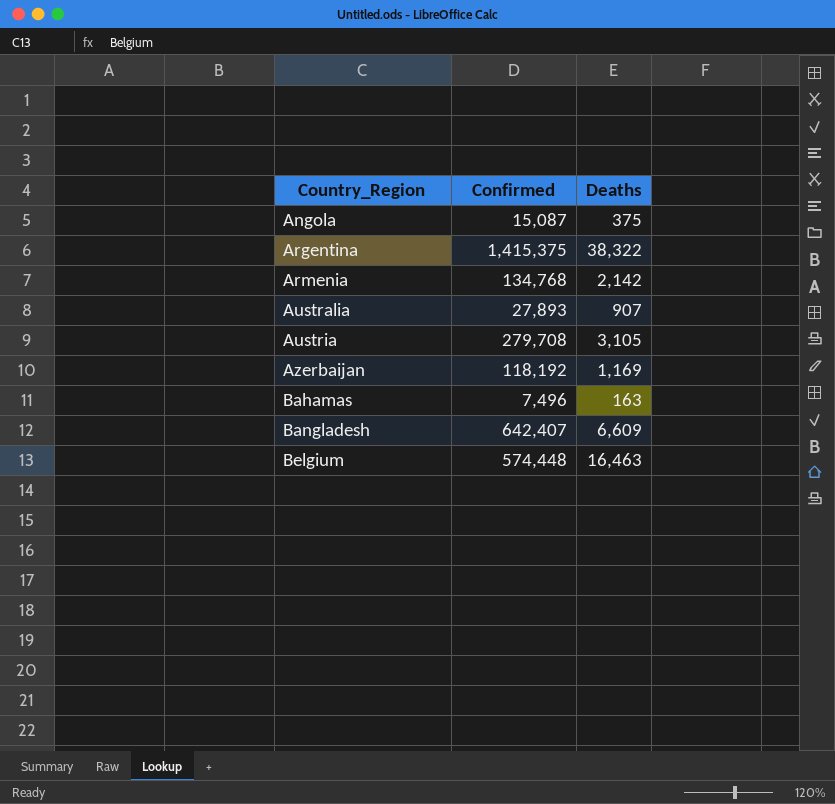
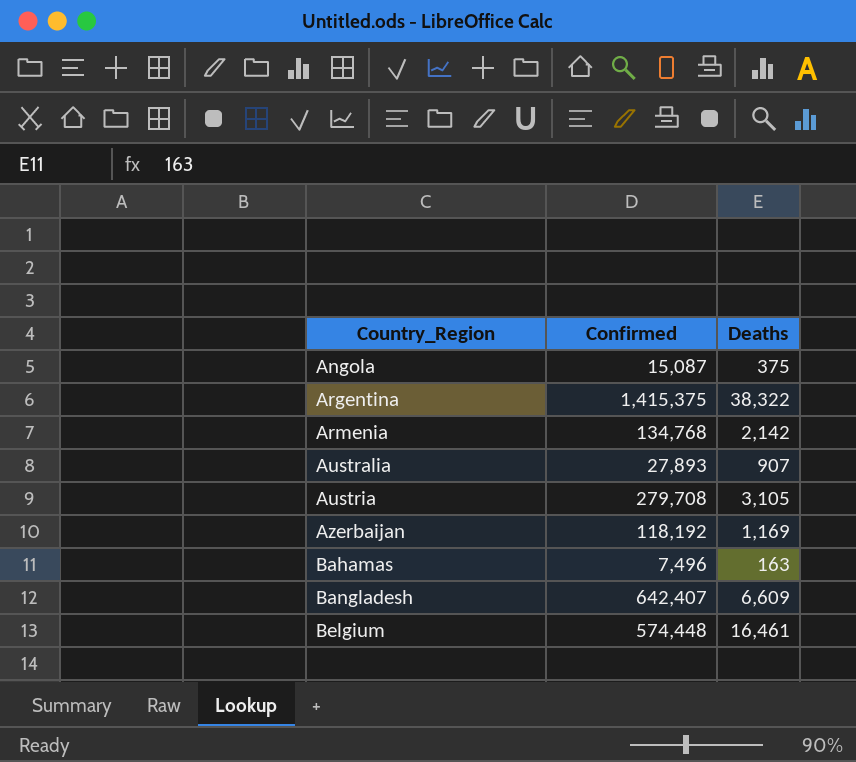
Belgium | Deaths: 16,463 -> 16,461

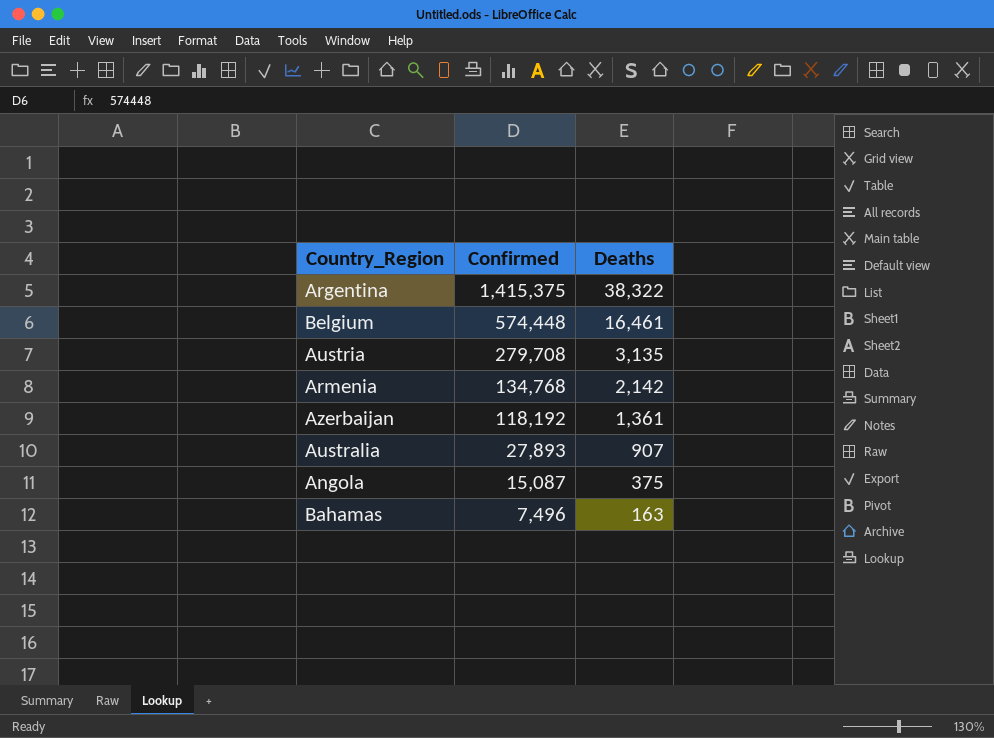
row order: Country_Region ascending -> Confirmed descending
row Bangladesh: 642,407 | 6,609 -> none
Austria | Deaths: 3,105 -> 3,135
Azerbaijan | Deaths: 1,169 -> 1,361

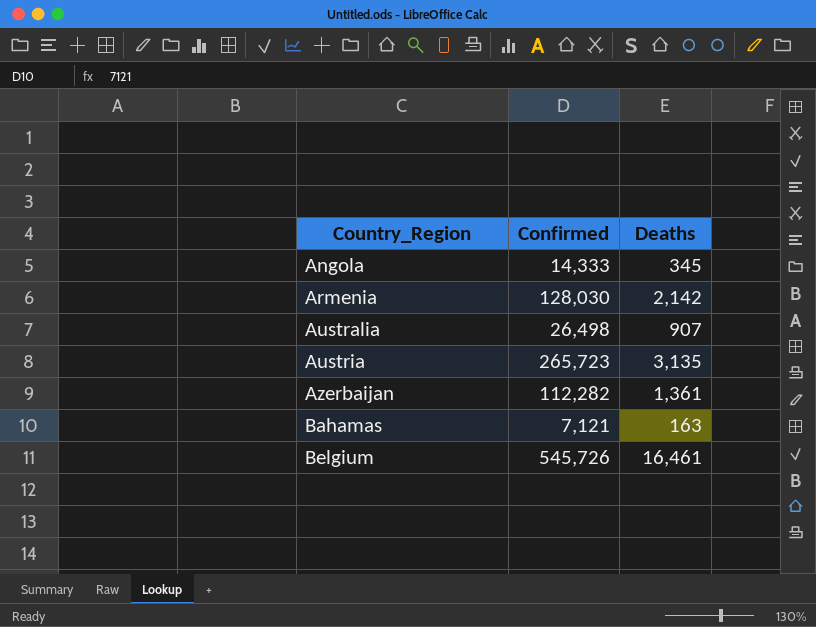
row order: Confirmed descending -> Country_Region ascending
row Argentina: 1,415,375 | 38,322 -> none
Angola | Confirmed: 15,087 -> 14,333
Angola | Deaths: 375 -> 345
Armenia | Confirmed: 134,768 -> 128,030
Australia | Confirmed: 27,893 -> 26,498
Austria | Confirmed: 279,708 -> 265,723
Azerbaijan | Confirmed: 118,192 -> 112,282
Bahamas | Confirmed: 7,496 -> 7,121
Belgium | Confirmed: 574,448 -> 545,726

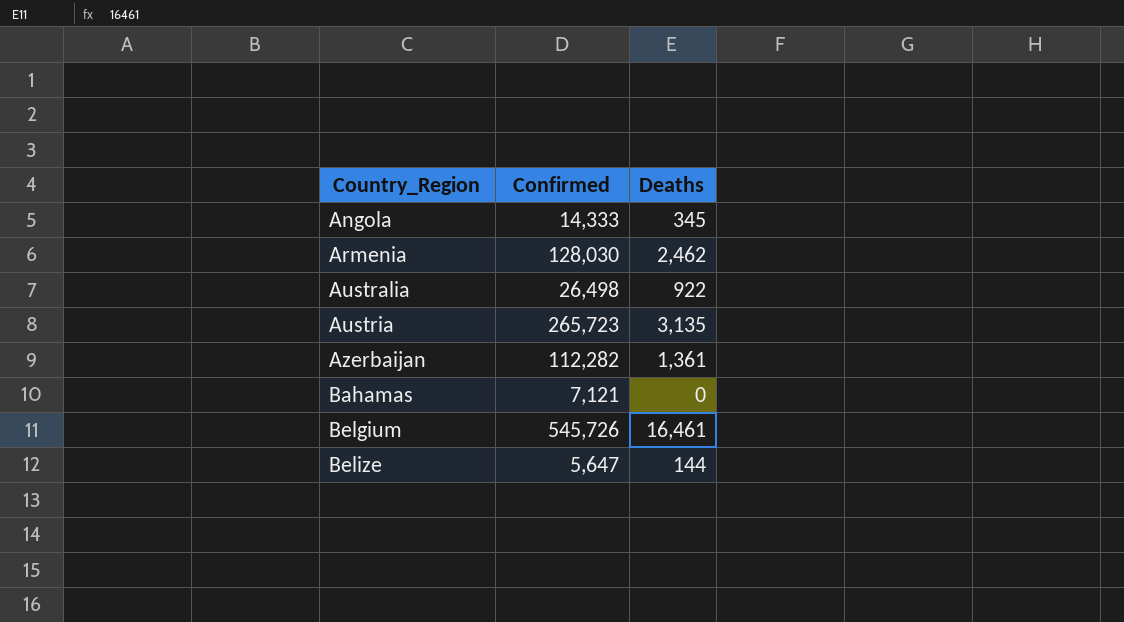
Armenia | Deaths: 2,142 -> 2,462
Australia | Deaths: 907 -> 922
Bahamas | Deaths: 163 -> 0
row Belize: none -> 5,647 | 144

